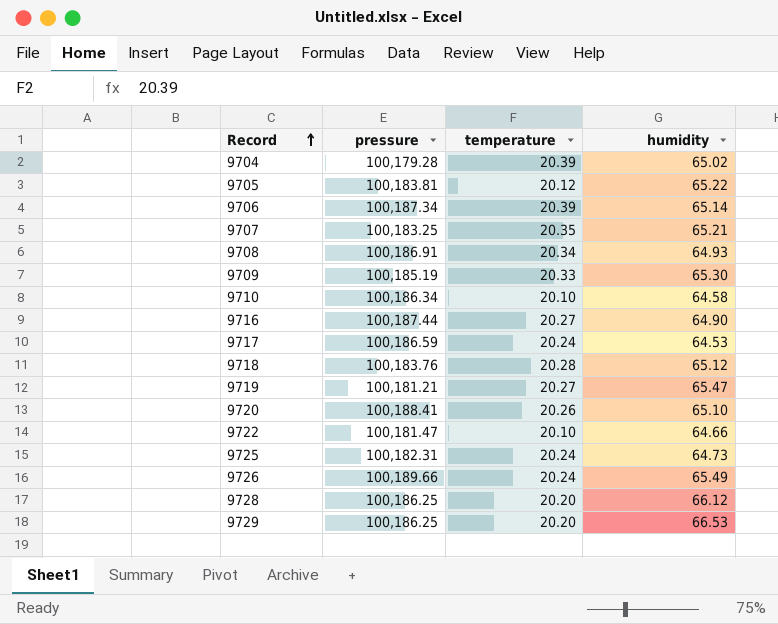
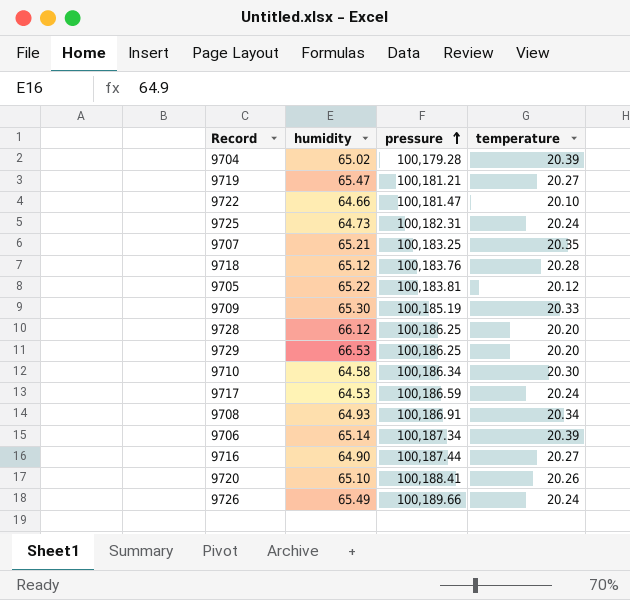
row order: Record ascending -> pressure ascending
column humidity | position: 4 -> 2
9710 | temperature: 20.10 -> 20.30

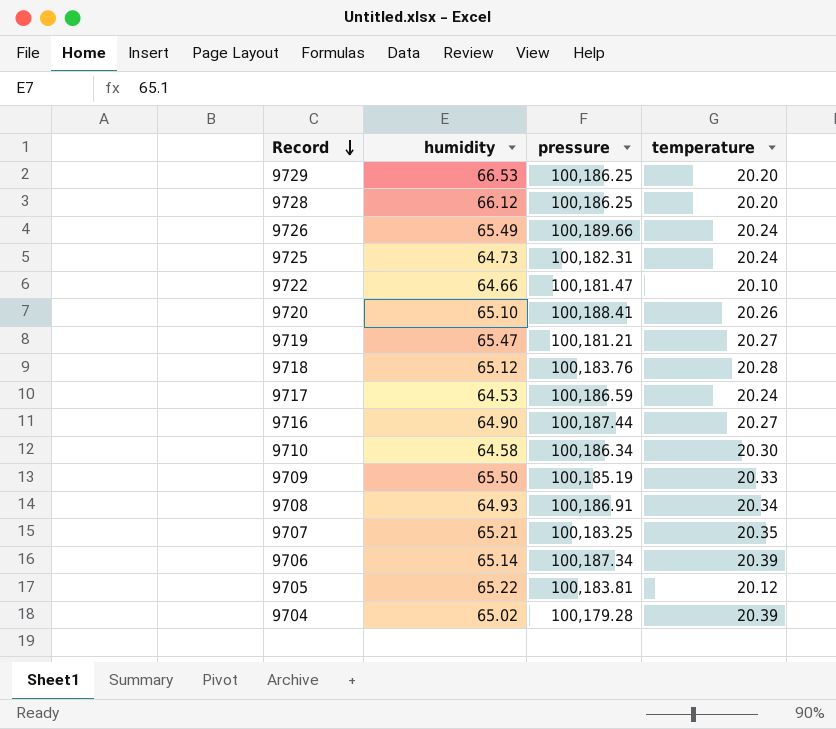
row order: pressure ascending -> Record descending
9709 | humidity: 65.30 -> 65.50

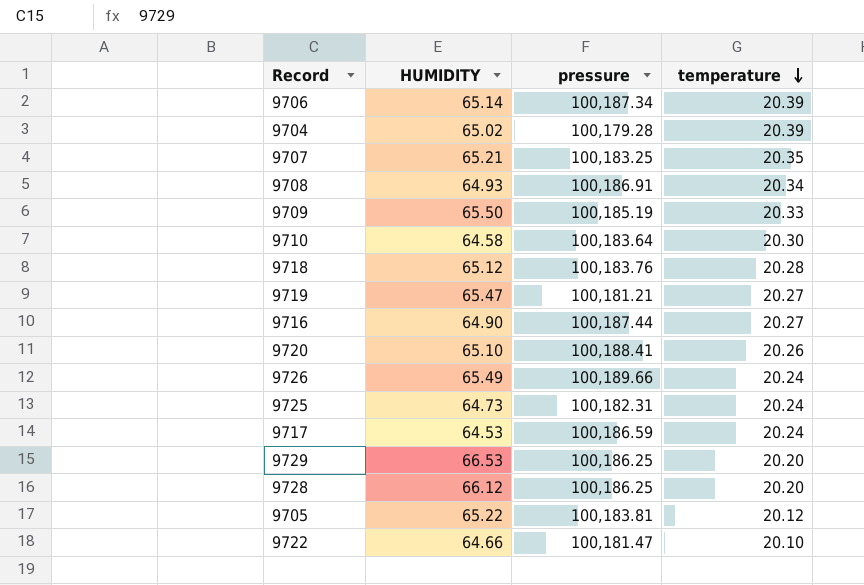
row order: Record descending -> temperature descending
column name: humidity -> HUMIDITY
9710 | pressure: 100,186.34 -> 100,183.64

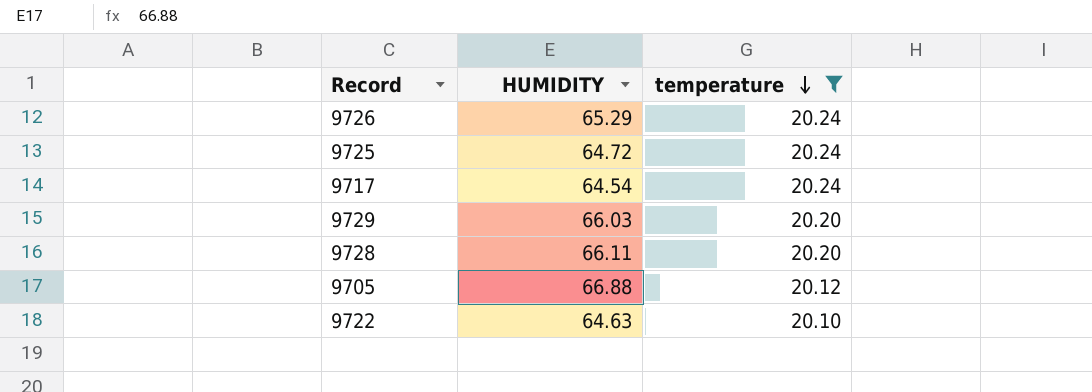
filter: none -> temperature <= 20.24
column pressure | position: 3 -> none
9726 | HUMIDITY: 65.49 -> 65.29
9725 | HUMIDITY: 64.73 -> 64.72
9717 | HUMIDITY: 64.53 -> 64.54
9729 | HUMIDITY: 66.53 -> 66.03
9728 | HUMIDITY: 66.12 -> 66.11
9705 | HUMIDITY: 65.22 -> 66.88
9722 | HUMIDITY: 64.66 -> 64.63

